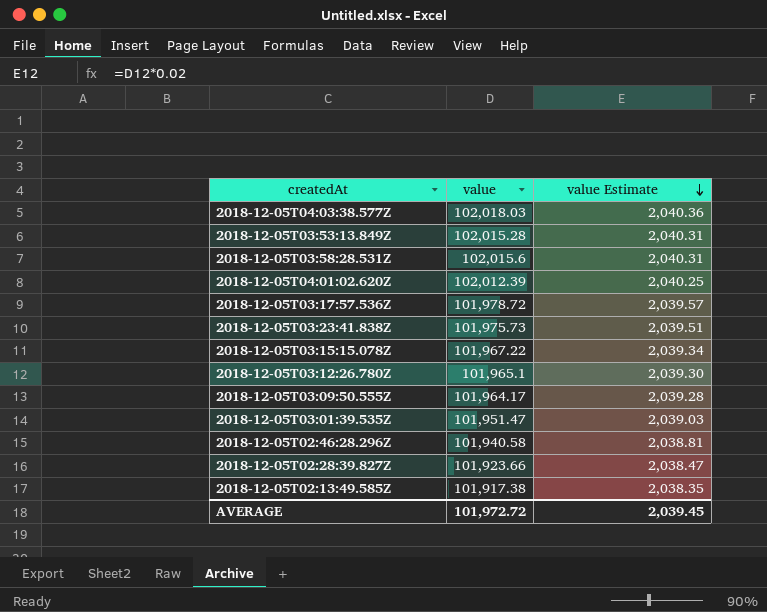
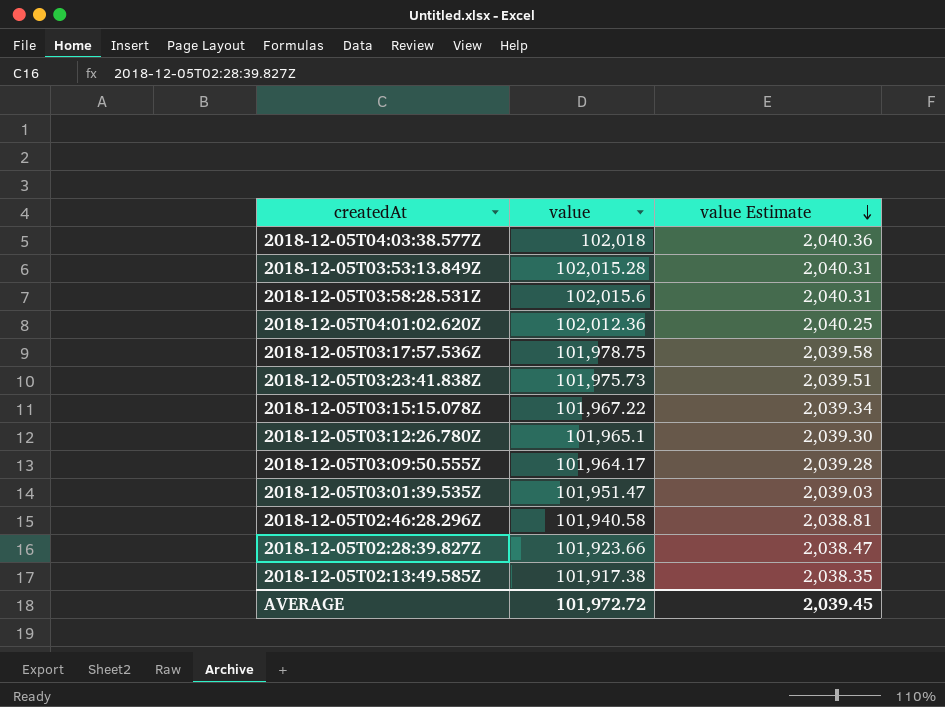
2018-12-05T04:03:38.577Z | value: 102,018.03 -> 102,018
2018-12-05T04:01:02.620Z | value: 102,012.39 -> 102,012.36
2018-12-05T03:17:57.536Z | value: 101,978.72 -> 101,978.75
2018-12-05T03:17:57.536Z | value Estimate: 2,039.57 -> 2,039.58

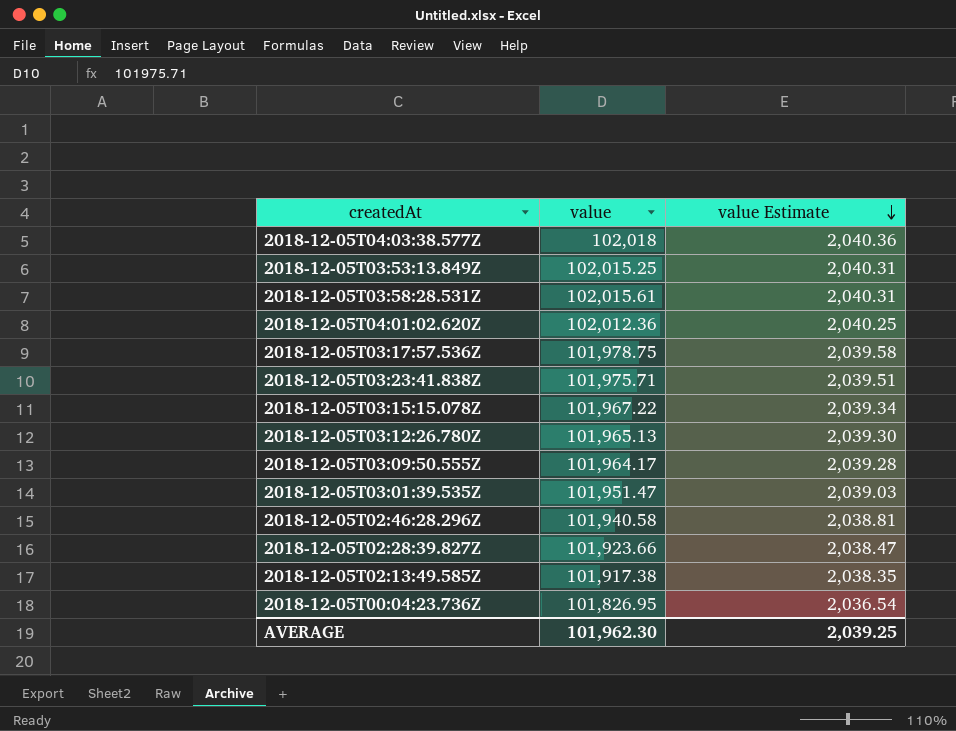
2018-12-05T03:53:13.849Z | value: 102,015.28 -> 102,015.25
2018-12-05T03:58:28.531Z | value: 102,015.6 -> 102,015.61
2018-12-05T03:23:41.838Z | value: 101,975.73 -> 101,975.71
2018-12-05T03:12:26.780Z | value: 101,965.1 -> 101,965.13
row 2018-12-05T00:04:23.736Z: none -> 101,826.95 | 2,036.54
AVERAGE | value: 101,972.72 -> 101,962.30
AVERAGE | value Estimate: 2,039.45 -> 2,039.25

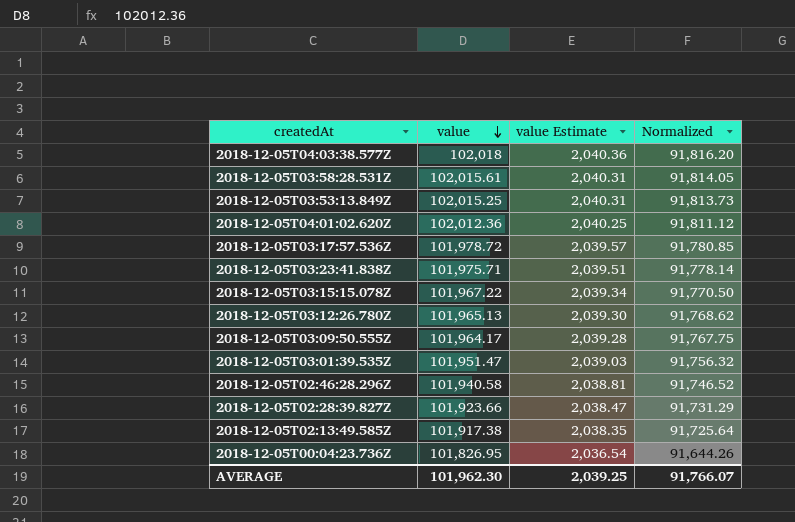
row order: value Estimate descending -> value descending
column Normalized | formula: none -> [value] * 0.9
2018-12-05T03:17:57.536Z | value: 101,978.75 -> 101,978.72
2018-12-05T03:17:57.536Z | value Estimate: 2,039.58 -> 2,039.57

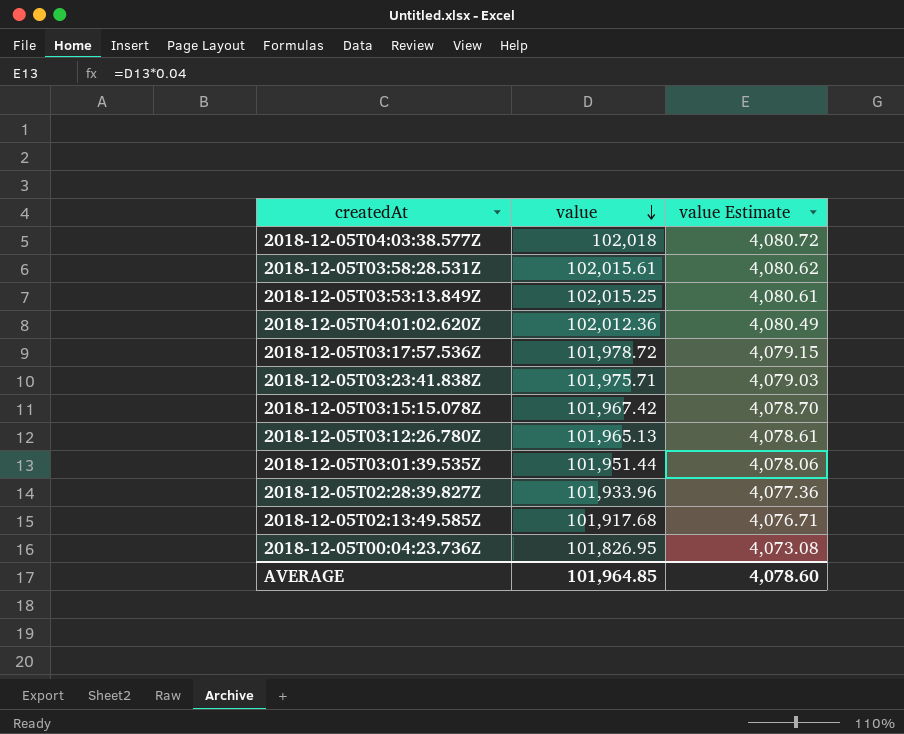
column Normalized | formula: [value] * 0.9 -> none
column value Estimate | formula: [value] * 0.02 -> [value] * 0.04
row 2018-12-05T03:09:50.555Z: 101,964.17 | 2,039.28 | 91,767.75 -> none
row 2018-12-05T02:46:28.296Z: 101,940.58 | 2,038.81 | 91,746.52 -> none
2018-12-05T03:15:15.078Z | value: 101,967.22 -> 101,967.42
2018-12-05T03:01:39.535Z | value: 101,951.47 -> 101,951.44
2018-12-05T02:28:39.827Z | value: 101,923.66 -> 101,933.96
2018-12-05T02:13:49.585Z | value: 101,917.38 -> 101,917.68
AVERAGE | value: 101,962.30 -> 101,964.85
AVERAGE | value Estimate: 2,039.25 -> 4,078.60

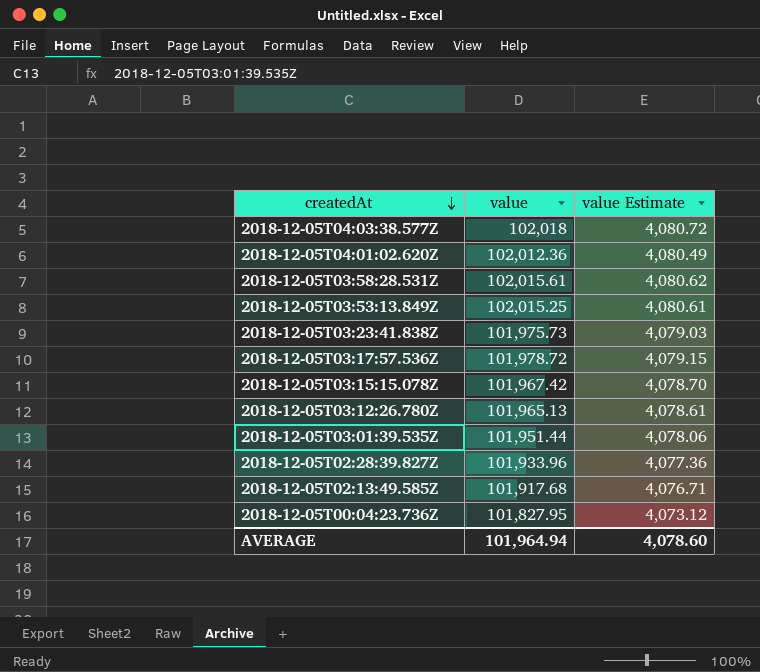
row order: value descending -> createdAt descending
2018-12-05T03:23:41.838Z | value: 101,975.71 -> 101,975.73
2018-12-05T00:04:23.736Z | value: 101,826.95 -> 101,827.95
2018-12-05T00:04:23.736Z | value Estimate: 4,073.08 -> 4,073.12
AVERAGE | value: 101,964.85 -> 101,964.94

